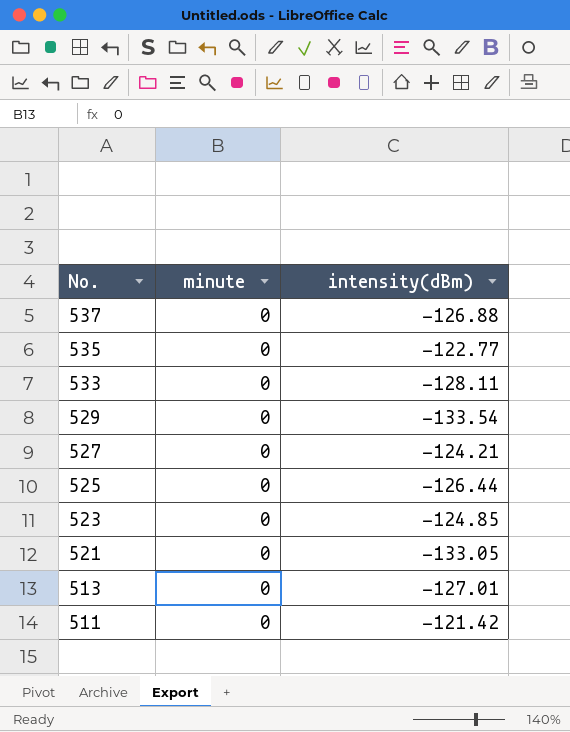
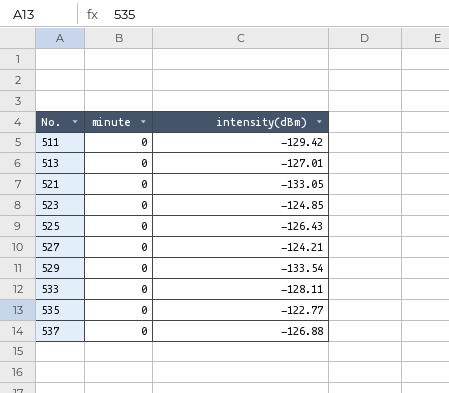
row order: No. descending -> No. ascending
511 | intensity(dBm): -121.42 -> -129.42
525 | intensity(dBm): -126.44 -> -126.43

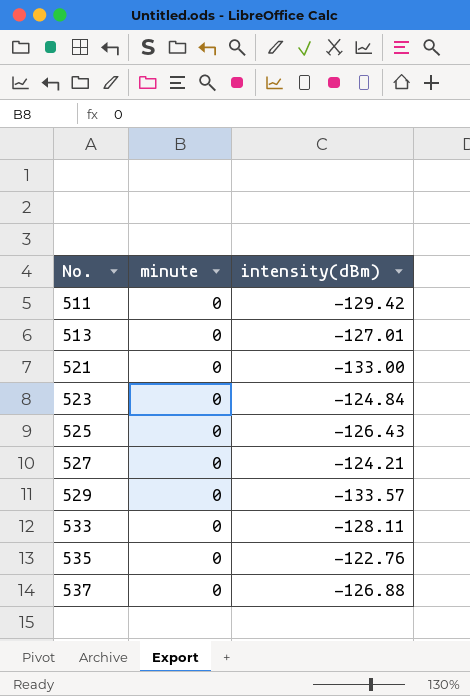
521 | intensity(dBm): -133.05 -> -133.00
523 | intensity(dBm): -124.85 -> -124.84
529 | intensity(dBm): -133.54 -> -133.57
535 | intensity(dBm): -122.77 -> -122.76

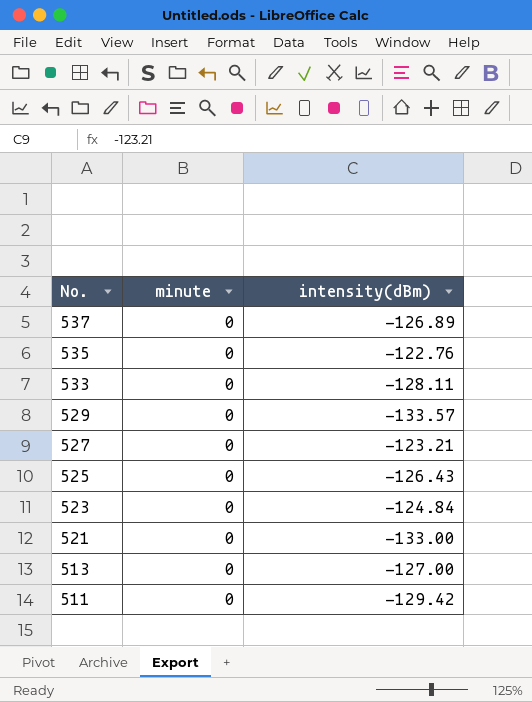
row order: No. ascending -> No. descending
537 | intensity(dBm): -126.88 -> -126.89
527 | intensity(dBm): -124.21 -> -123.21
513 | intensity(dBm): -127.01 -> -127.00

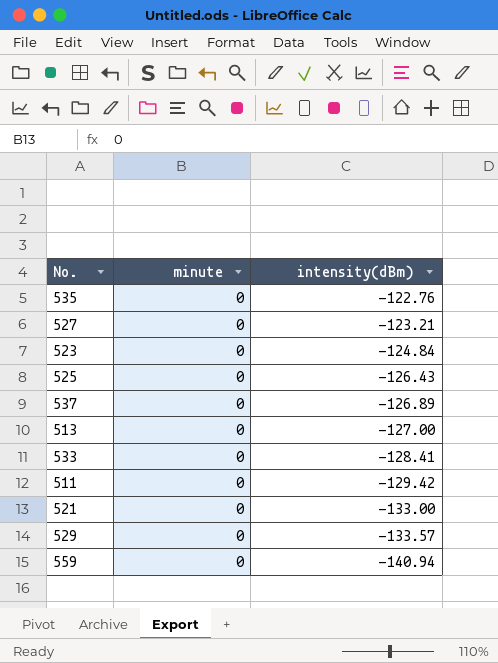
row order: No. descending -> intensity(dBm) descending
533 | intensity(dBm): -128.11 -> -128.41
row 559: none -> 0 | -140.94

